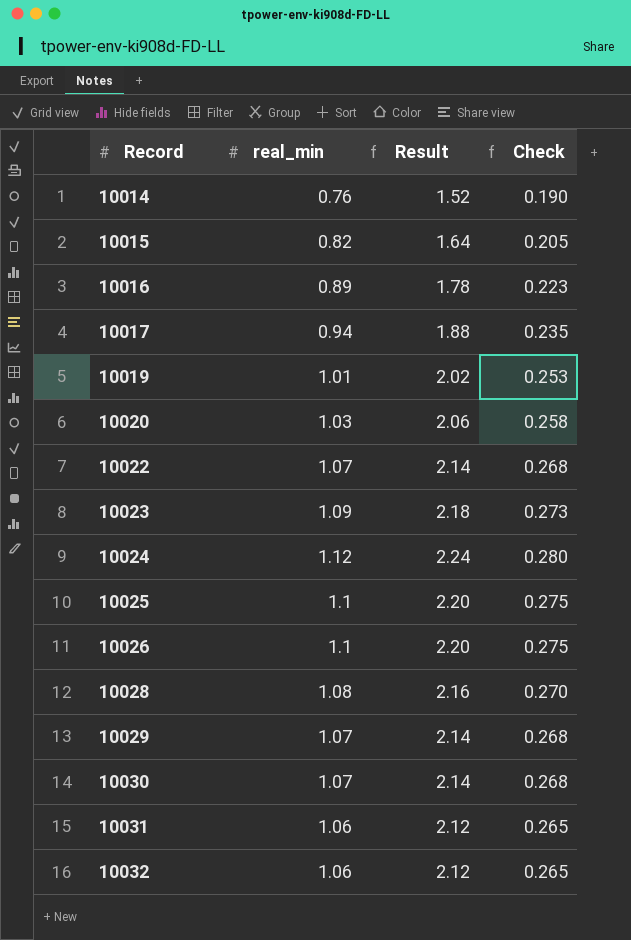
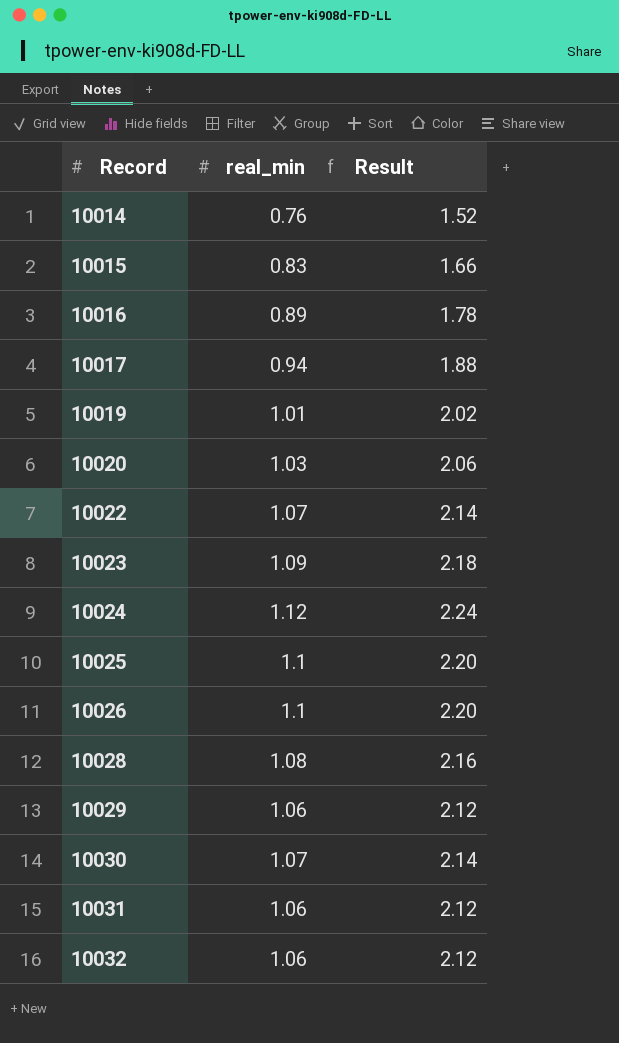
column Check | formula: [real_min] * 0.25 -> none
10015 | real_min: 0.82 -> 0.83
10015 | Result: 1.64 -> 1.66
10029 | real_min: 1.07 -> 1.06
10029 | Result: 2.14 -> 2.12

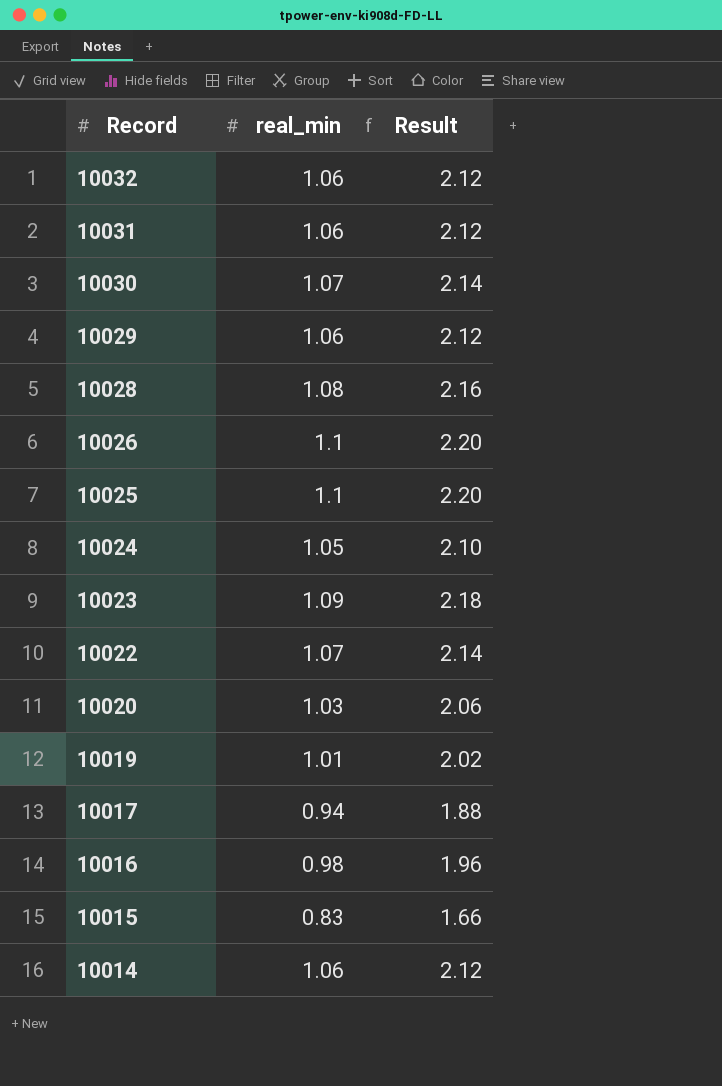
row order: Record ascending -> Record descending
10024 | real_min: 1.12 -> 1.05
10024 | Result: 2.24 -> 2.10
10016 | real_min: 0.89 -> 0.98
10016 | Result: 1.78 -> 1.96
10014 | real_min: 0.76 -> 1.06
10014 | Result: 1.52 -> 2.12

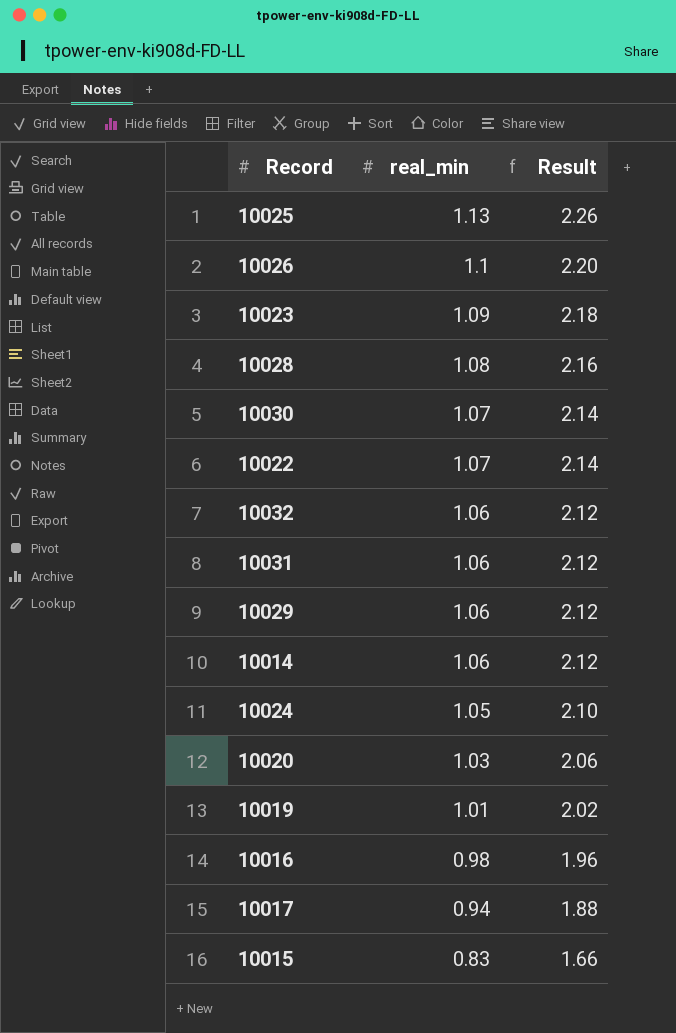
row order: Record descending -> real_min descending
10025 | real_min: 1.1 -> 1.13
10025 | Result: 2.20 -> 2.26

